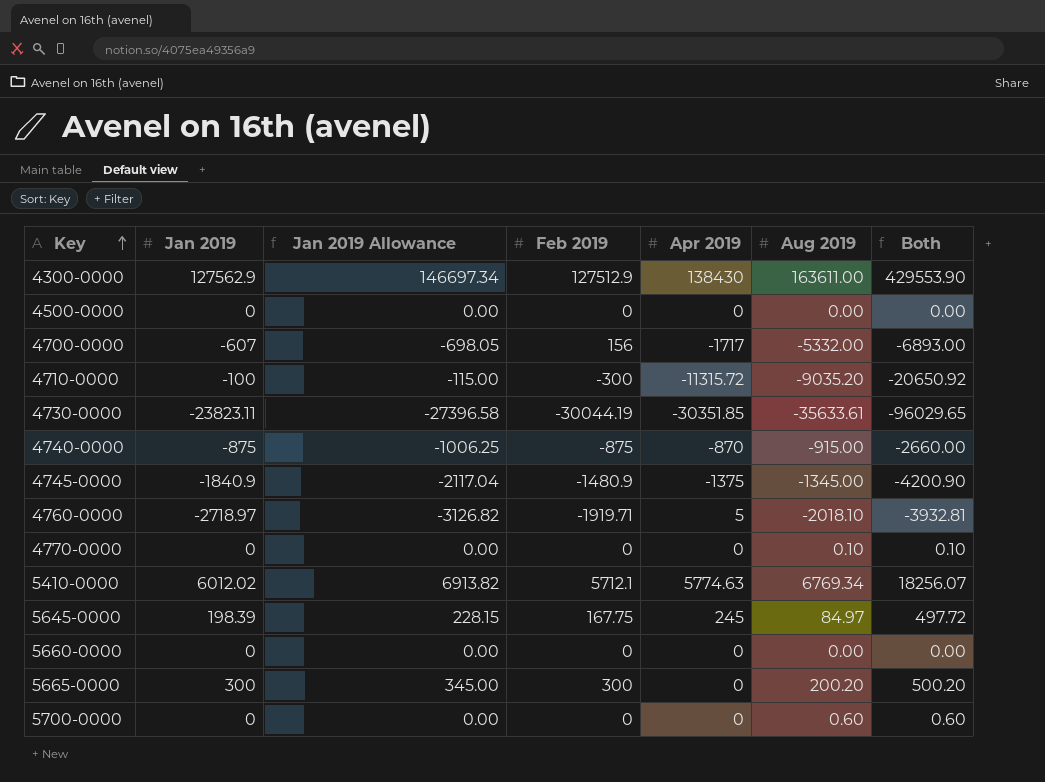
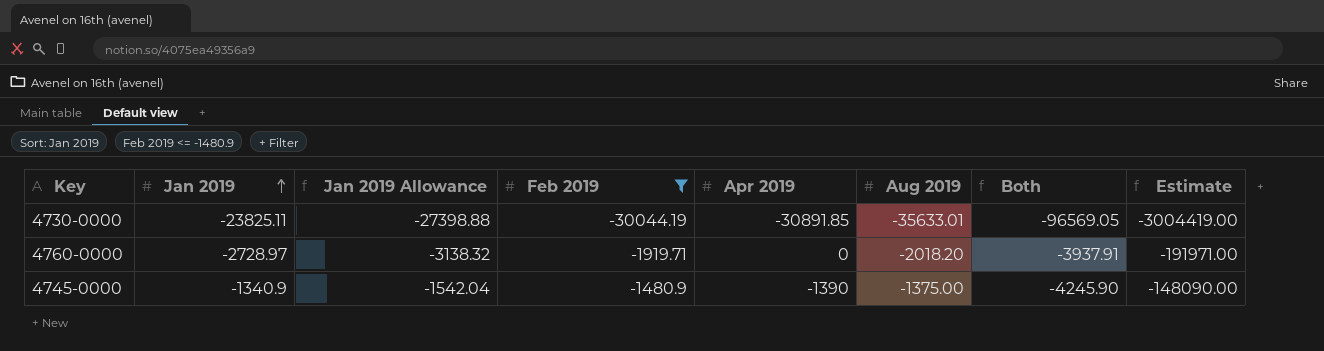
filter: none -> Feb 2019 <= -1480.9
row order: Key ascending -> Jan 2019 ascending
column Estimate | formula: none -> [Feb 2019] * 100
4730-0000 | Jan 2019: -23823.11 -> -23825.11
4730-0000 | Jan 2019 Allowance: -27396.58 -> -27398.88
4730-0000 | Apr 2019: -30351.85 -> -30891.85
4730-0000 | Aug 2019: -35633.61 -> -35633.01
4730-0000 | Both: -96029.65 -> -96569.05
4760-0000 | Jan 2019: -2718.97 -> -2728.97
4760-0000 | Jan 2019 Allowance: -3126.82 -> -3138.32
4760-0000 | Apr 2019: 5 -> 0
4760-0000 | Aug 2019: -2018.10 -> -2018.20
4760-0000 | Both: -3932.81 -> -3937.91
4745-0000 | Jan 2019: -1840.9 -> -1340.9
4745-0000 | Jan 2019 Allowance: -2117.04 -> -1542.04
4745-0000 | Apr 2019: -1375 -> -1390
4745-0000 | Aug 2019: -1345.00 -> -1375.00
4745-0000 | Both: -4200.90 -> -4245.90

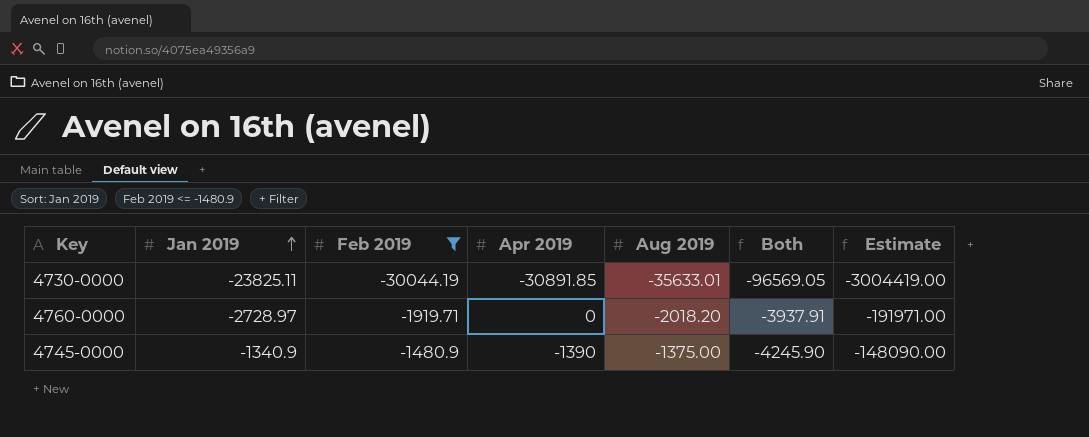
column Jan 2019 Allowance | formula: [Jan 2019] * 1.15 -> none

